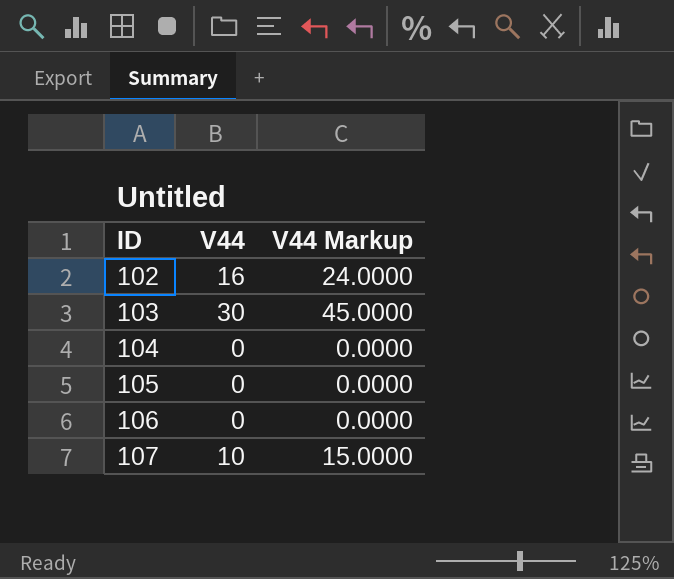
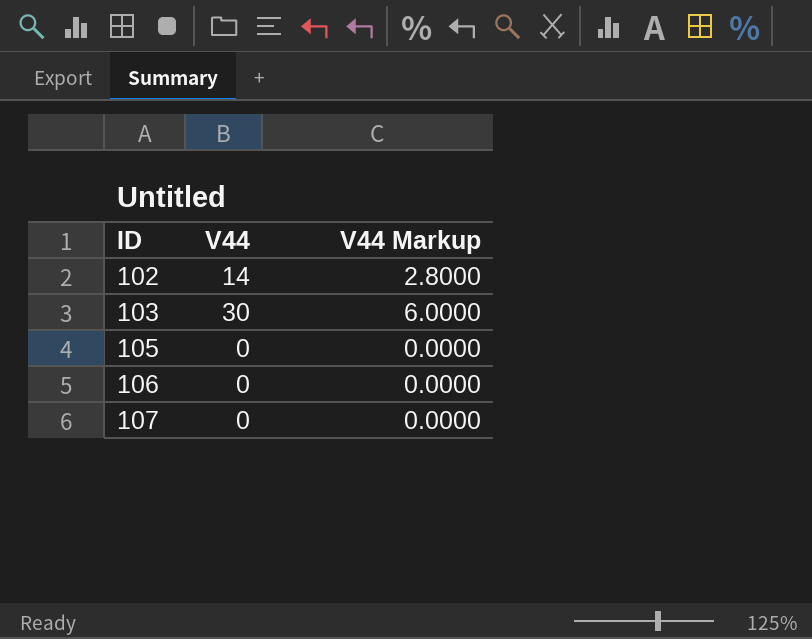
column V44 Markup | formula: [V44] * 1.5 -> [V44] * 0.2
row 104: 0 | 0.0000 -> none
102 | V44: 16 -> 14
107 | V44: 10 -> 0

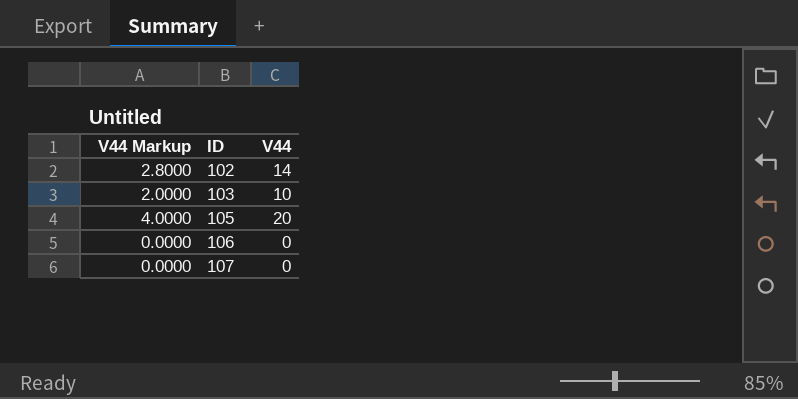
column V44 Markup | position: 3 -> 1
103 | V44 Markup: 6.0000 -> 2.0000
103 | V44: 30 -> 10
105 | V44 Markup: 0.0000 -> 4.0000
105 | V44: 0 -> 20

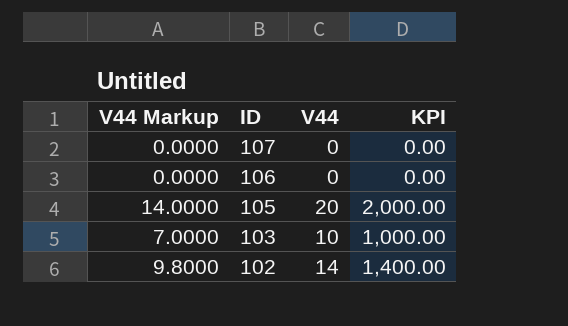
row order: ID ascending -> ID descending
column V44 Markup | formula: [V44] * 0.2 -> [V44] * 0.7
column KPI | formula: none -> [V44] * 100

